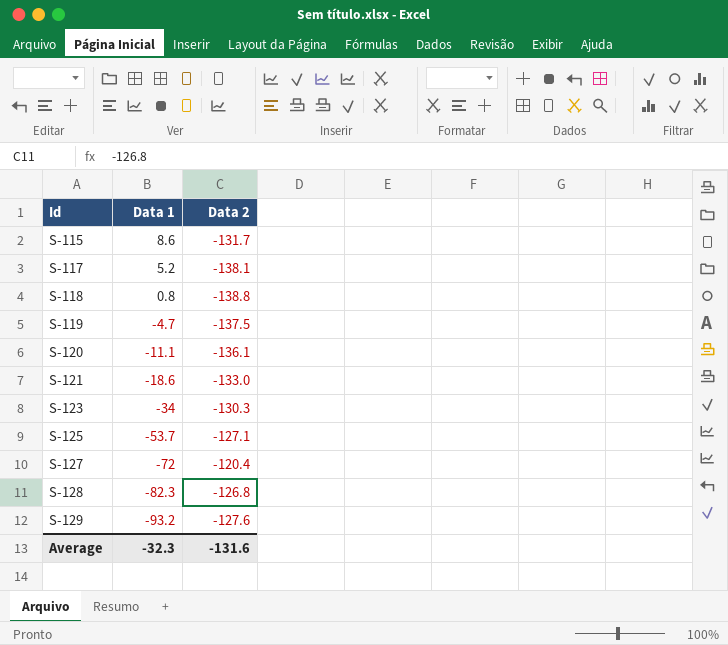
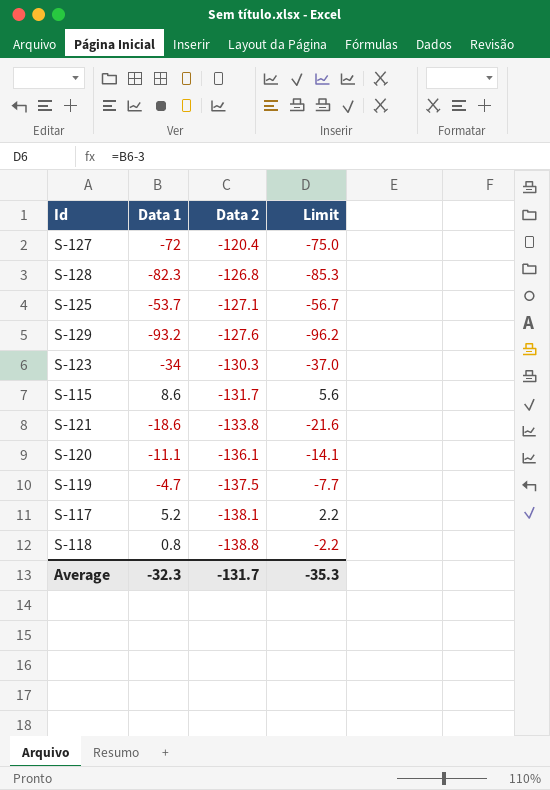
row order: Id ascending -> Data 2 descending
column Limit | formula: none -> [Data 1] - 3
S-121 | Data 2: -133.0 -> -133.8
Average | Data 2: -131.6 -> -131.7

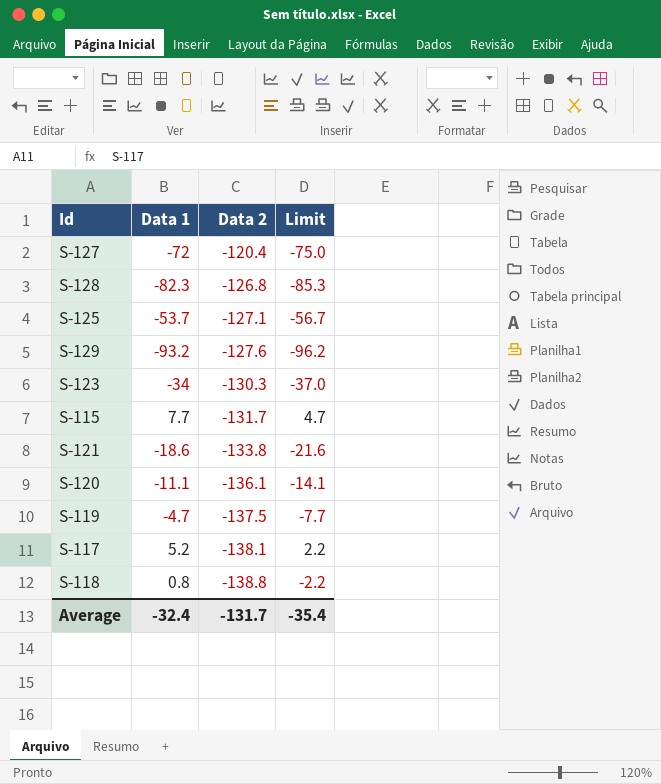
S-115 | Data 1: 8.6 -> 7.7
S-115 | Limit: 5.6 -> 4.7
Average | Data 1: -32.3 -> -32.4
Average | Limit: -35.3 -> -35.4

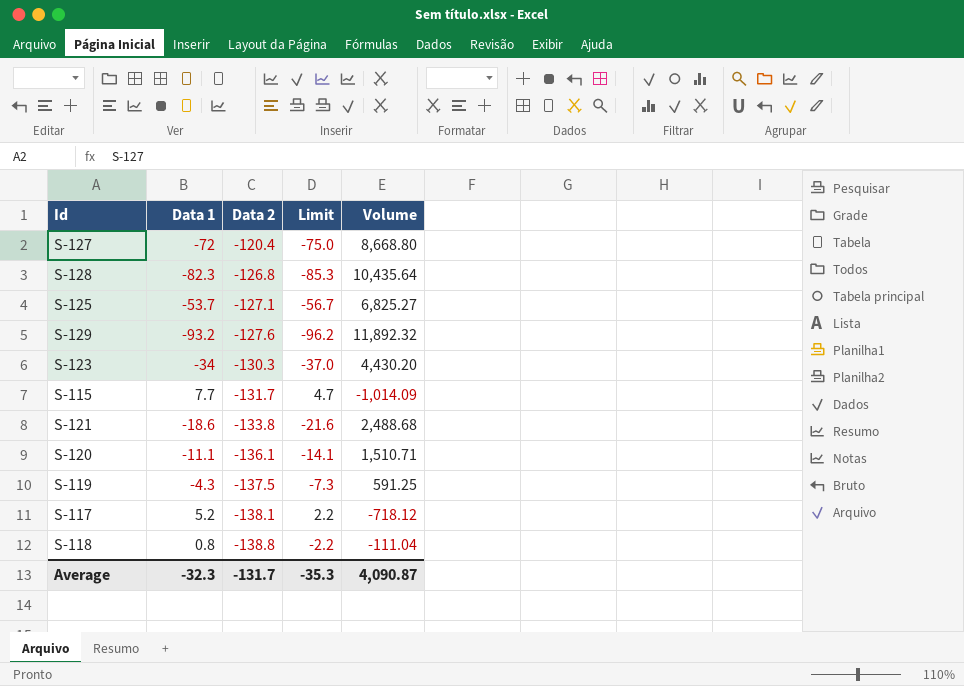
column Volume | formula: none -> [Data 1] * [Data 2]
S-119 | Data 1: -4.7 -> -4.3
S-119 | Limit: -7.7 -> -7.3
Average | Data 1: -32.4 -> -32.3
Average | Limit: -35.4 -> -35.3

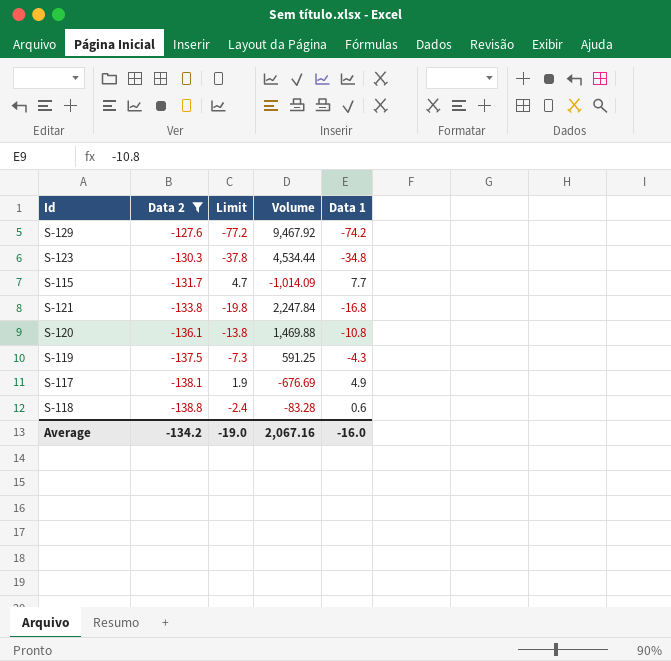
filter: none -> Data 2 <= -127.6
column Data 1 | position: 2 -> 5
S-129 | Limit: -96.2 -> -77.2
S-129 | Volume: 11,892.32 -> 9,467.92
S-129 | Data 1: -93.2 -> -74.2
S-123 | Limit: -37.0 -> -37.8
S-123 | Volume: 4,430.20 -> 4,534.44
S-123 | Data 1: -34 -> -34.8
S-121 | Limit: -21.6 -> -19.8
S-121 | Volume: 2,488.68 -> 2,247.84
S-121 | Data 1: -18.6 -> -16.8
S-120 | Limit: -14.1 -> -13.8
S-120 | Volume: 1,510.71 -> 1,469.88
S-120 | Data 1: -11.1 -> -10.8
S-117 | Limit: 2.2 -> 1.9
S-117 | Volume: -718.12 -> -676.69
S-117 | Data 1: 5.2 -> 4.9
S-118 | Limit: -2.2 -> -2.4
S-118 | Volume: -111.04 -> -83.28
S-118 | Data 1: 0.8 -> 0.6
Average | Data 2: -131.7 -> -134.2
Average | Limit: -35.3 -> -19.0
Average | Volume: 4,090.87 -> 2,067.16
Average | Data 1: -32.3 -> -16.0

